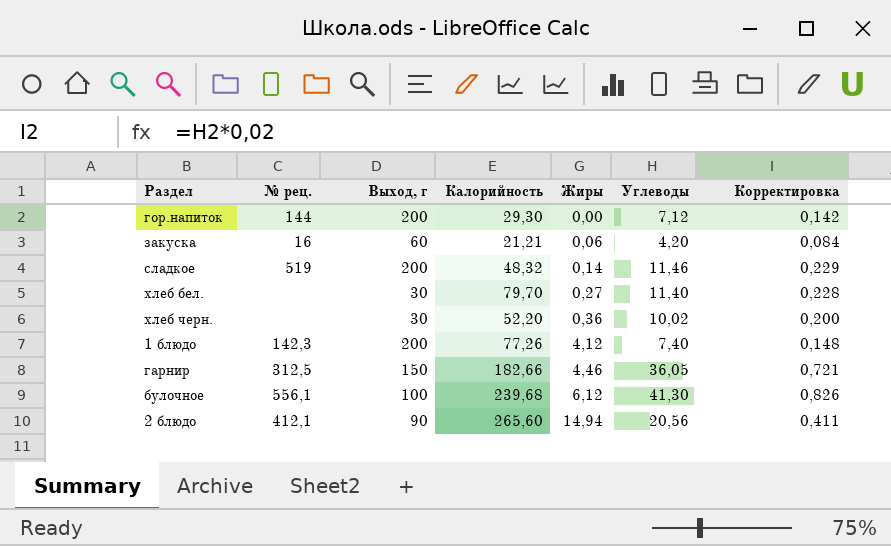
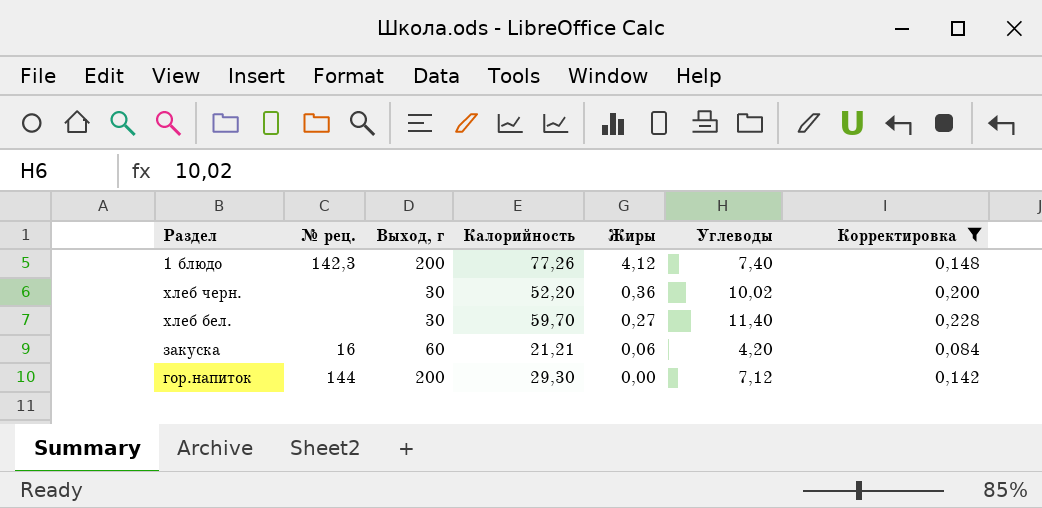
filter: none -> Корректировка <= 0,228
row order: Жиры ascending -> Жиры descending
хлеб бел. | Калорийность: 79,70 -> 59,70

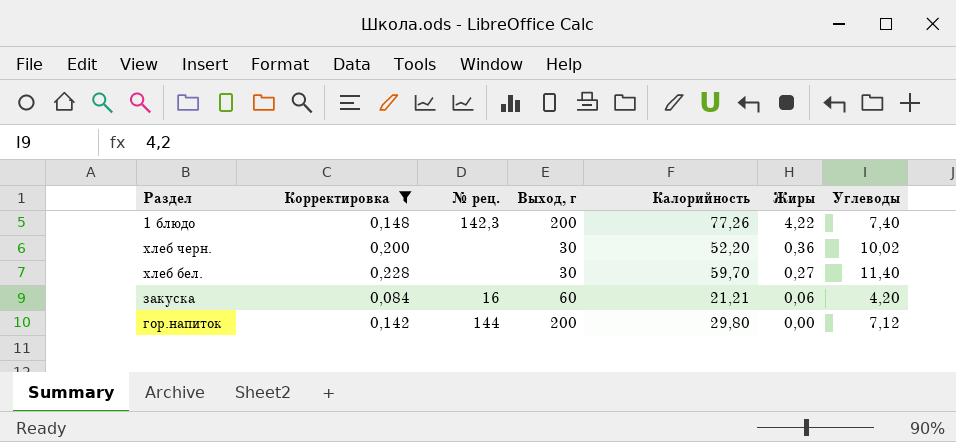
column Корректировка | position: 7 -> 2
1 блюдо | Жиры: 4,12 -> 4,22
гор.напиток | Калорийность: 29,30 -> 29,80

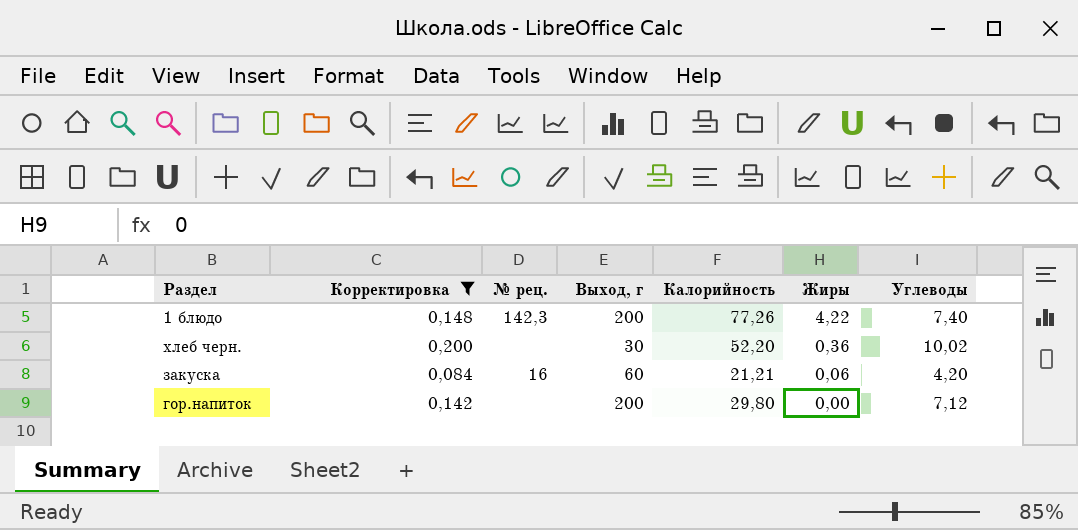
row хлеб бел.: 0,228 | none | 30 | 59,70 | 0,27 | 11,40 -> none
гор.напиток | № рец.: 144 -> none

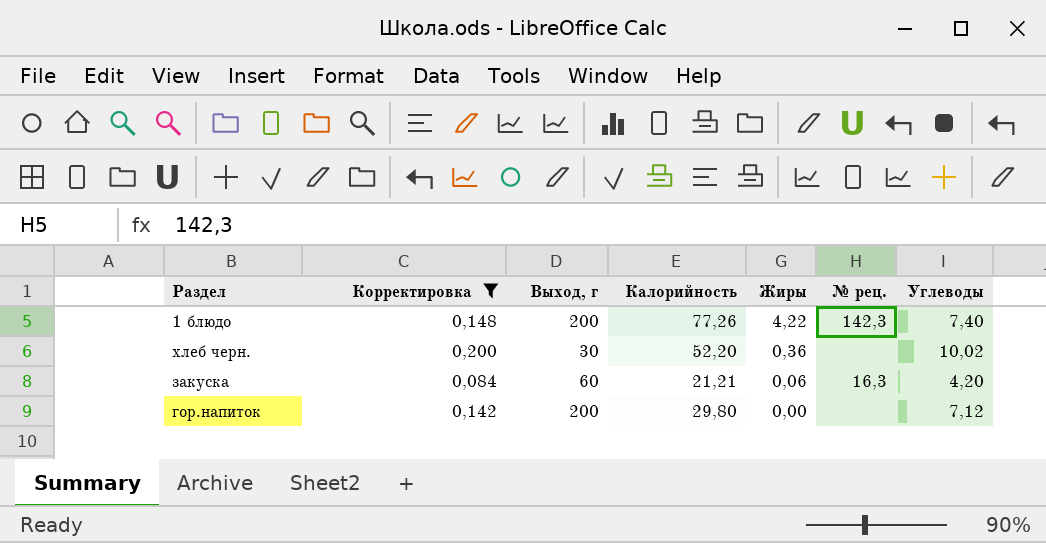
column № рец. | position: 3 -> 6
закуска | № рец.: 16 -> 16,3

